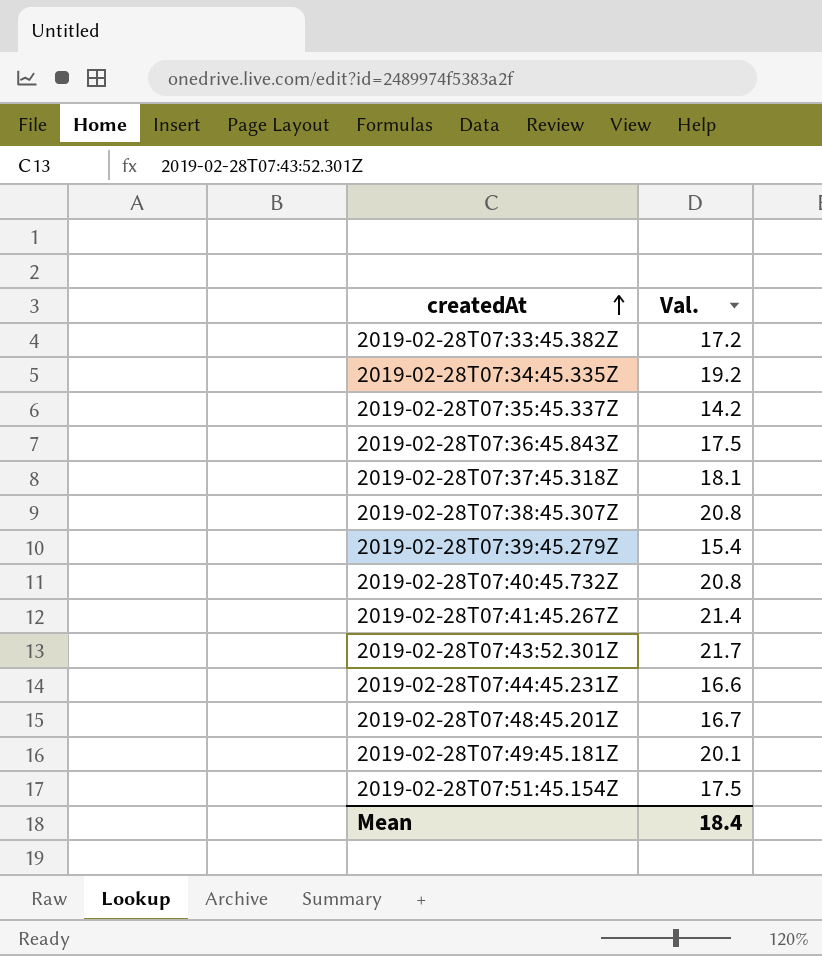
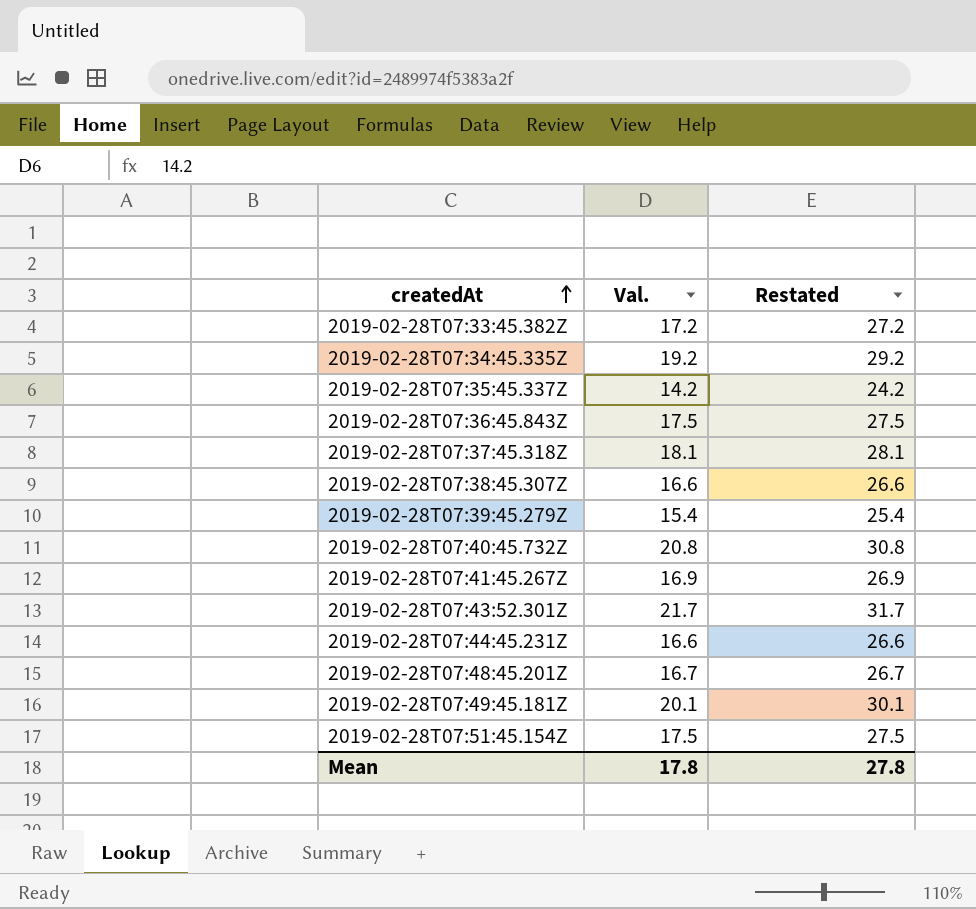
column Restated | formula: none -> [Val.] + 10
2019-02-28T07:38:45.307Z | Val.: 20.8 -> 16.6
2019-02-28T07:41:45.267Z | Val.: 21.4 -> 16.9
Mean | Val.: 18.4 -> 17.8

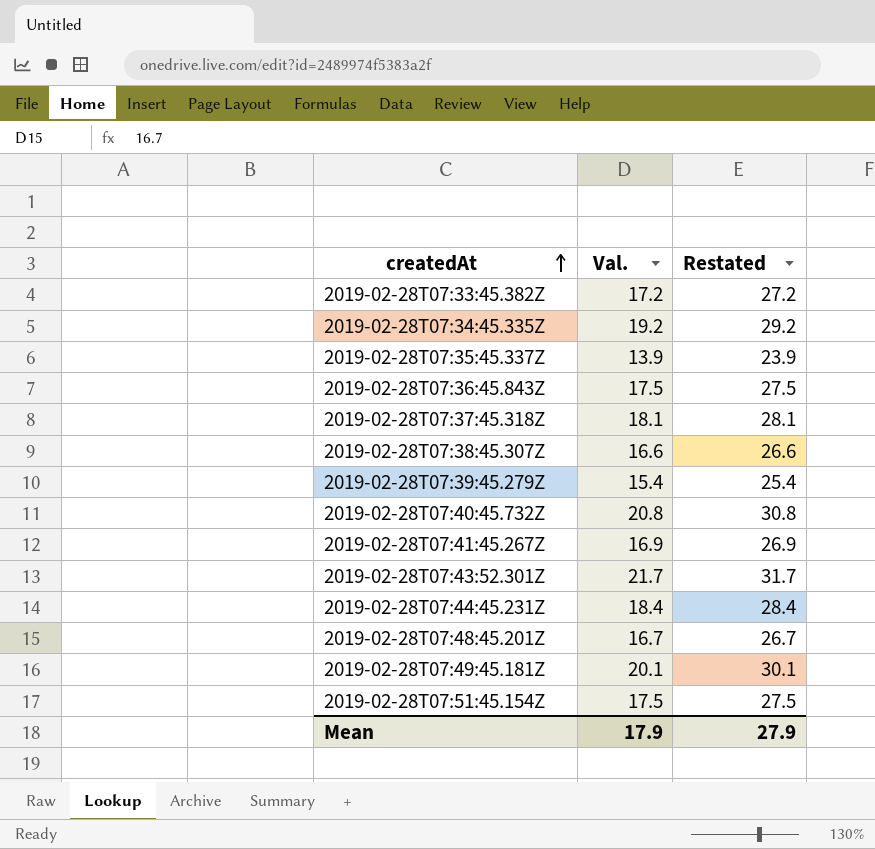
2019-02-28T07:35:45.337Z | Val.: 14.2 -> 13.9
2019-02-28T07:35:45.337Z | Restated: 24.2 -> 23.9
2019-02-28T07:44:45.231Z | Val.: 16.6 -> 18.4
2019-02-28T07:44:45.231Z | Restated: 26.6 -> 28.4
Mean | Val.: 17.8 -> 17.9
Mean | Restated: 27.8 -> 27.9

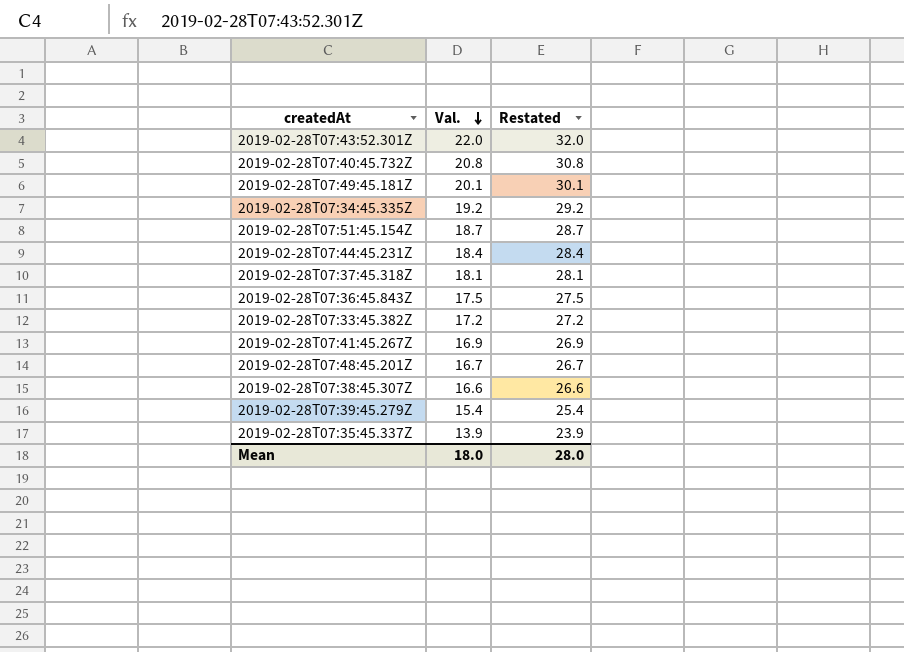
row order: createdAt ascending -> Val. descending
2019-02-28T07:43:52.301Z | Val.: 21.7 -> 22.0
2019-02-28T07:43:52.301Z | Restated: 31.7 -> 32.0
2019-02-28T07:51:45.154Z | Val.: 17.5 -> 18.7
2019-02-28T07:51:45.154Z | Restated: 27.5 -> 28.7
Mean | Val.: 17.9 -> 18.0
Mean | Restated: 27.9 -> 28.0

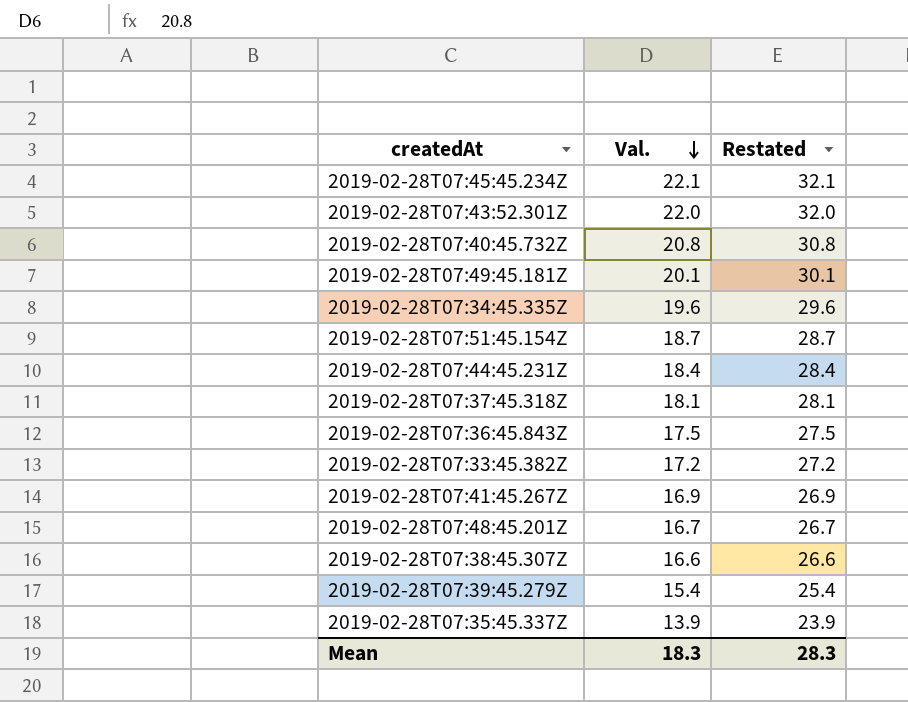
row 2019-02-28T07:45:45.234Z: none -> 22.1 | 32.1
2019-02-28T07:34:45.335Z | Val.: 19.2 -> 19.6
2019-02-28T07:34:45.335Z | Restated: 29.2 -> 29.6
Mean | Val.: 18.0 -> 18.3
Mean | Restated: 28.0 -> 28.3

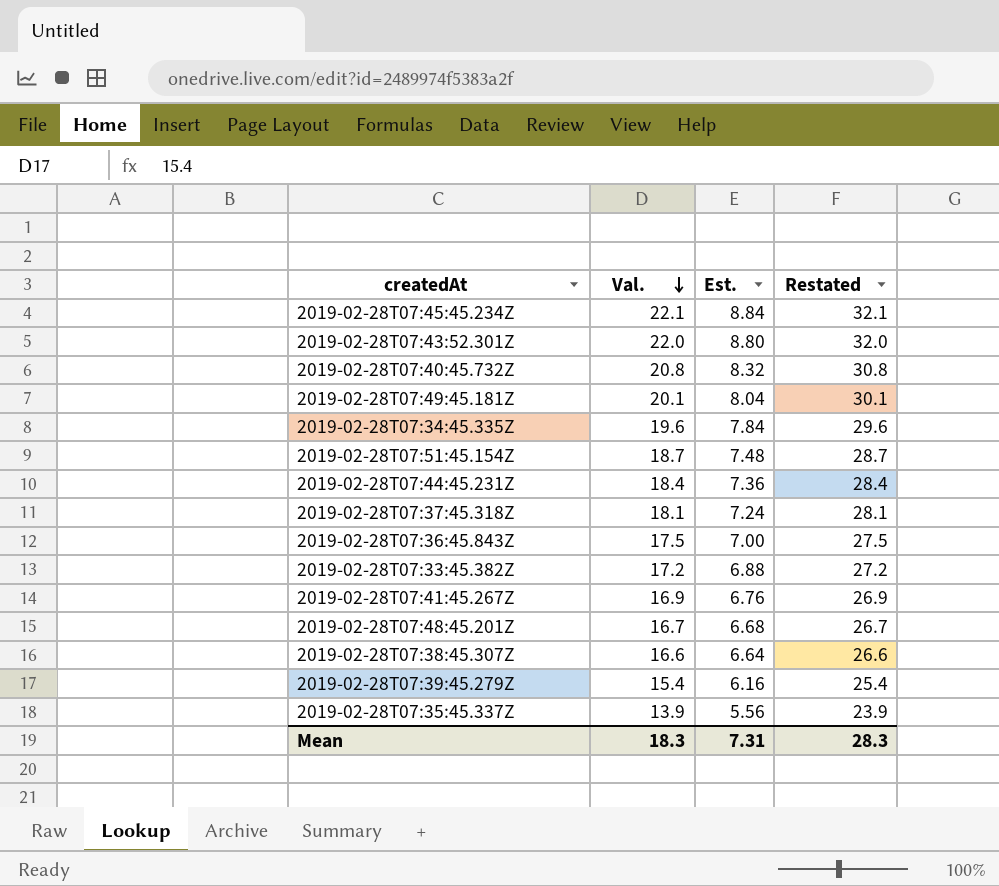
column Est. | formula: none -> [Val.] * 0.4

